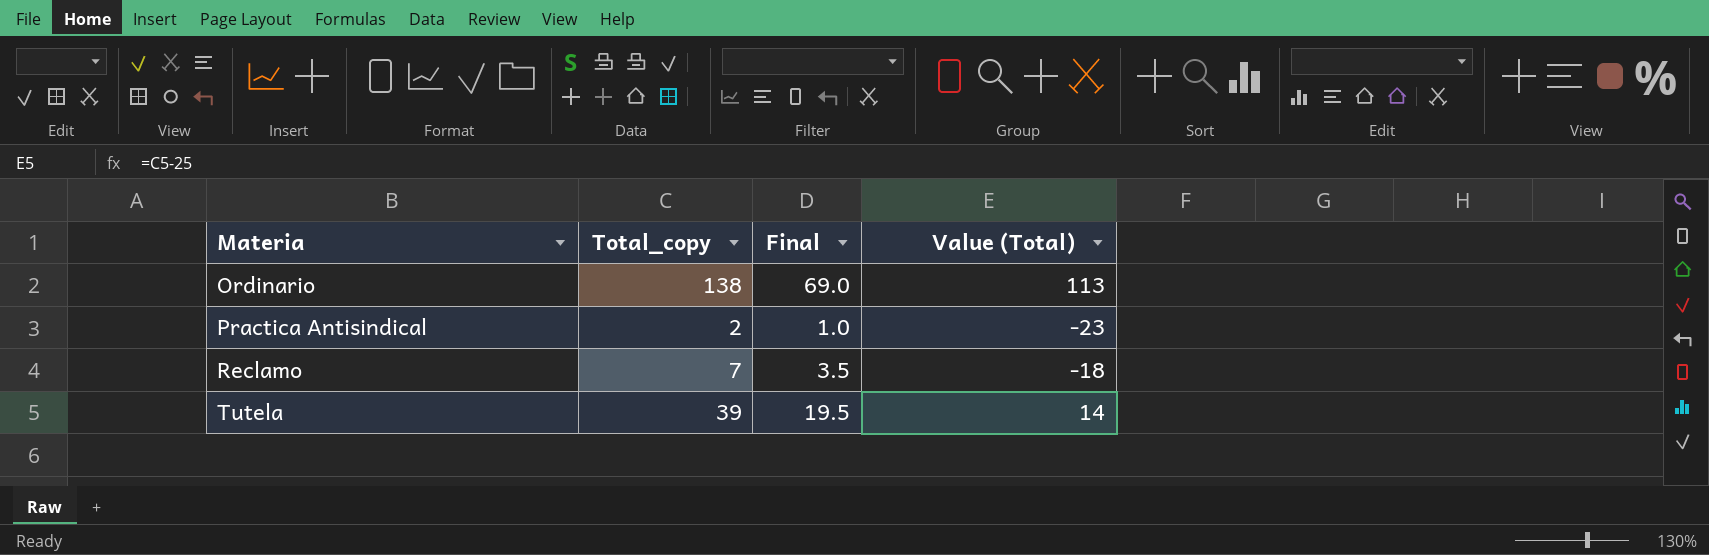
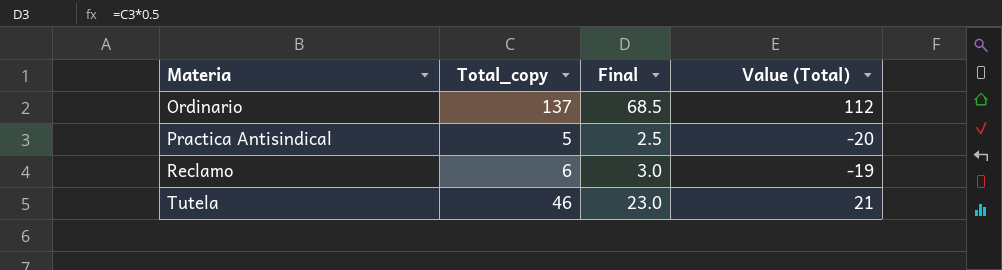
Ordinario | Total_copy: 138 -> 137
Ordinario | Final: 69.0 -> 68.5
Ordinario | Value (Total): 113 -> 112
Practica Antisindical | Total_copy: 2 -> 5
Practica Antisindical | Final: 1.0 -> 2.5
Practica Antisindical | Value (Total): -23 -> -20
Reclamo | Total_copy: 7 -> 6
Reclamo | Final: 3.5 -> 3.0
Reclamo | Value (Total): -18 -> -19
Tutela | Total_copy: 39 -> 46
Tutela | Final: 19.5 -> 23.0
Tutela | Value (Total): 14 -> 21

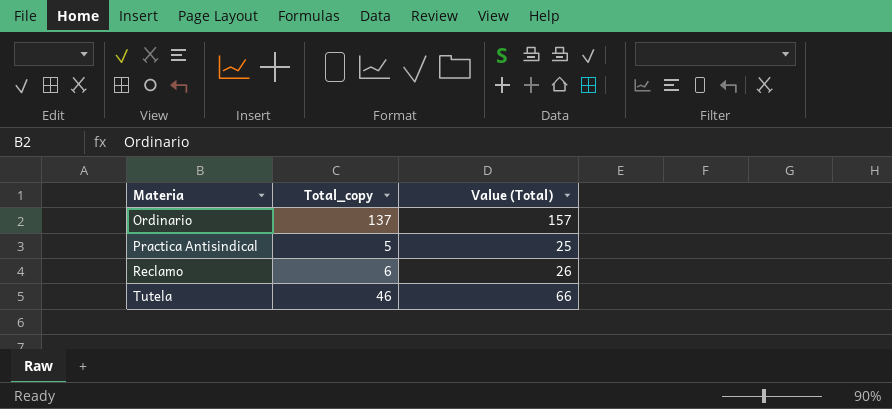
column Final | formula: [Total_copy] * 0.5 -> none
column Value (Total) | formula: [Total_copy] - 25 -> [Total_copy] + 20

